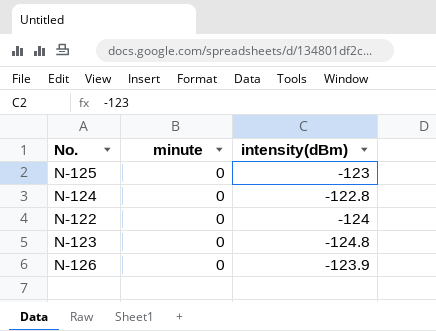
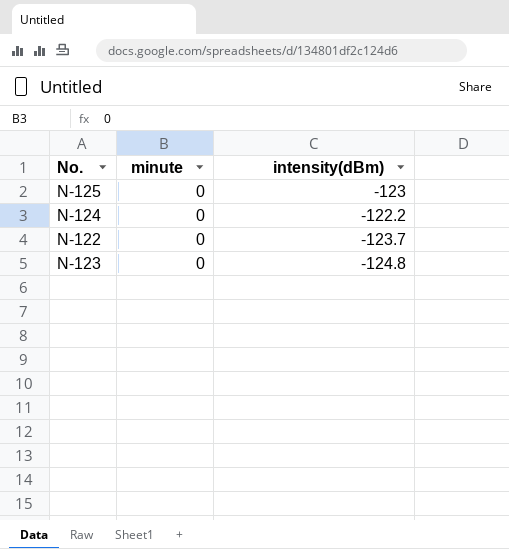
row N-126: 0 | -123.9 -> none
N-124 | intensity(dBm): -122.8 -> -122.2
N-122 | intensity(dBm): -124 -> -123.7

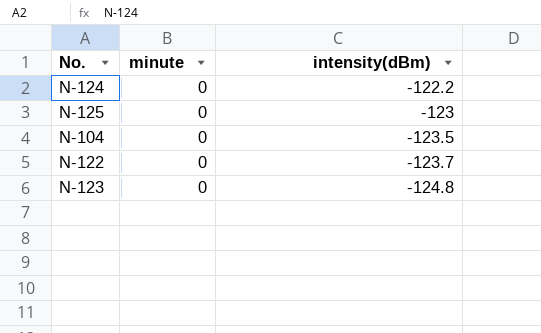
row order: none -> intensity(dBm) descending
row N-104: none -> 0 | -123.5

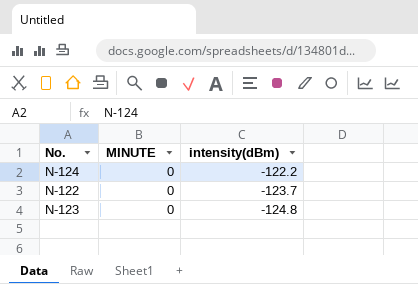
column name: minute -> MINUTE
row N-125: 0 | -123 -> none
row N-104: 0 | -123.5 -> none

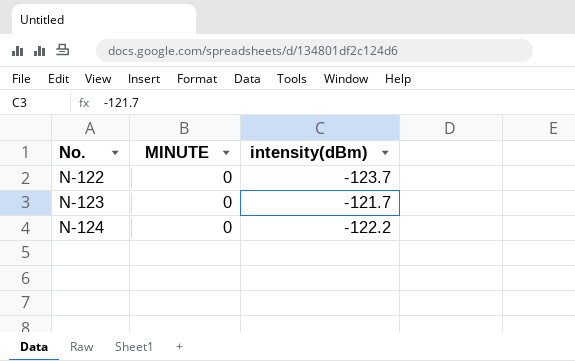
row order: intensity(dBm) descending -> No. ascending
N-123 | intensity(dBm): -124.8 -> -121.7

